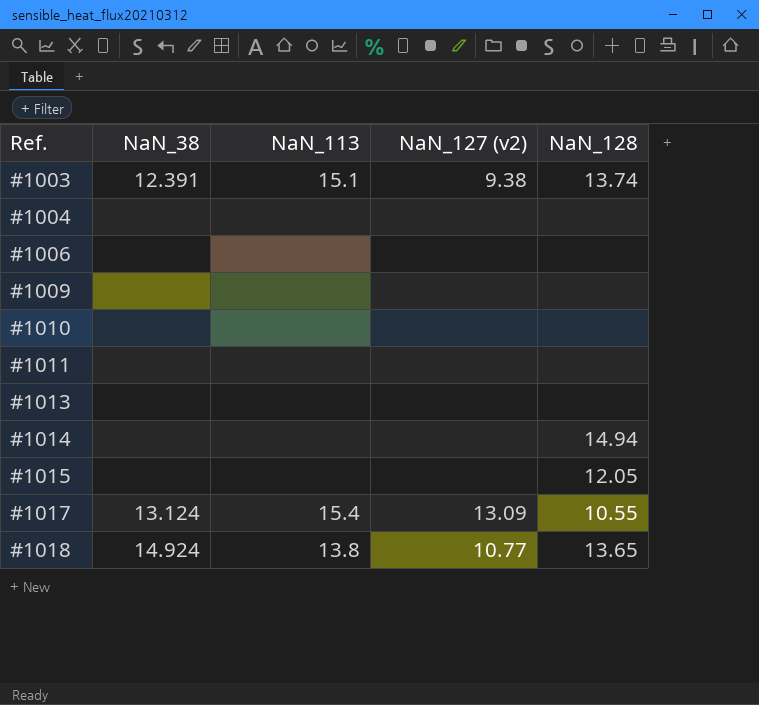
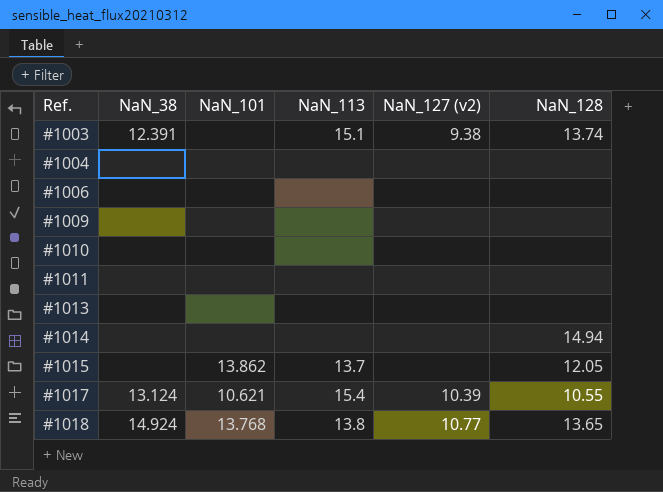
column NaN_101 | position: none -> 3
#1015 | NaN_113: none -> 13.7
#1017 | NaN_127 (v2): 13.09 -> 10.39

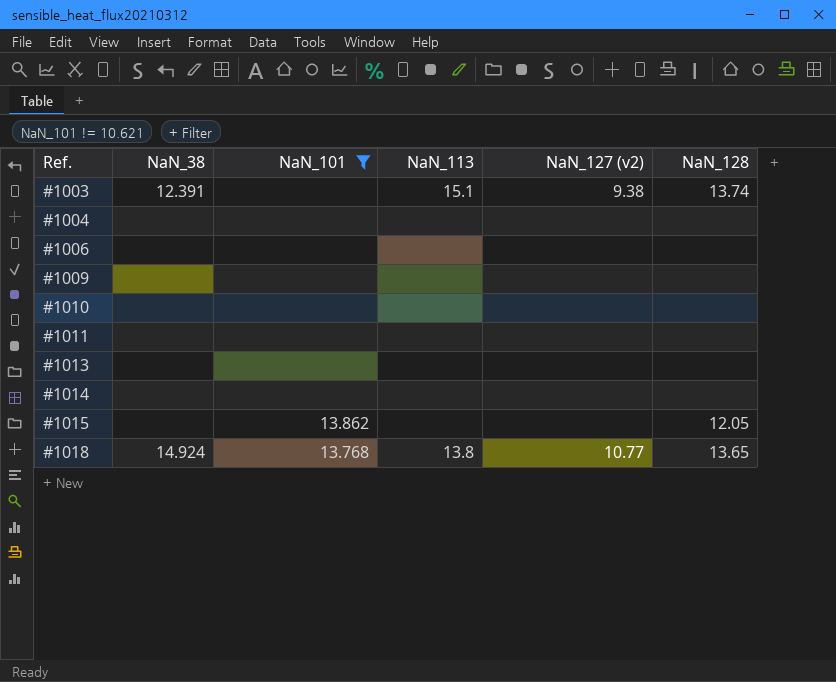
filter: none -> NaN_101 != 10.621
#1014 | NaN_128: 14.94 -> none
#1015 | NaN_113: 13.7 -> none

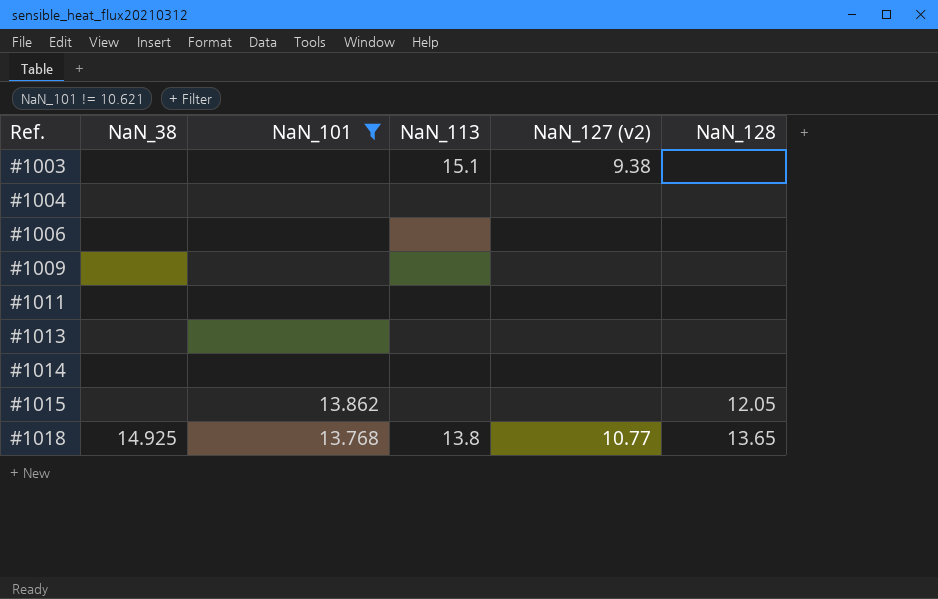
row #1010: none | none | none | none | none -> none
#1003 | NaN_38: 12.391 -> none
#1003 | NaN_128: 13.74 -> none
#1018 | NaN_38: 14.924 -> 14.925

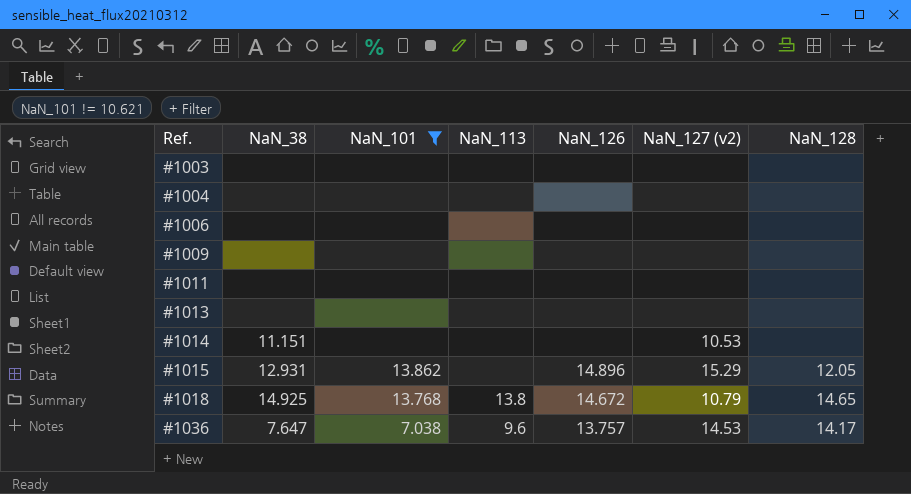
column NaN_126 | position: none -> 5
#1003 | NaN_113: 15.1 -> none
#1003 | NaN_127 (v2): 9.38 -> none
#1014 | NaN_38: none -> 11.151
#1014 | NaN_127 (v2): none -> 10.53
#1015 | NaN_38: none -> 12.931
#1015 | NaN_127 (v2): none -> 15.29
#1018 | NaN_127 (v2): 10.77 -> 10.79
#1018 | NaN_128: 13.65 -> 14.65
row #1036: none -> 7.647 | 7.038 | 9.6 | 13.757 | 14.53 | 14.17

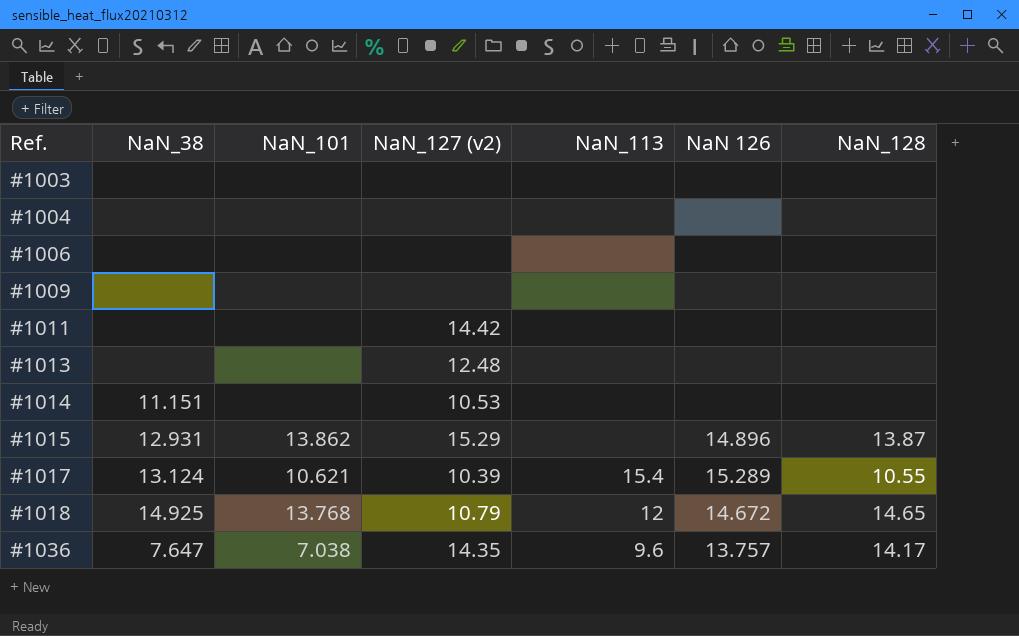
filter: NaN_101 != 10.621 -> none
column NaN_127 (v2) | position: 6 -> 4
column name: NaN_126 -> NaN 126
#1011 | NaN_127 (v2): none -> 14.42
#1013 | NaN_127 (v2): none -> 12.48
#1015 | NaN_128: 12.05 -> 13.87
#1018 | NaN_113: 13.8 -> 12
#1036 | NaN_127 (v2): 14.53 -> 14.35

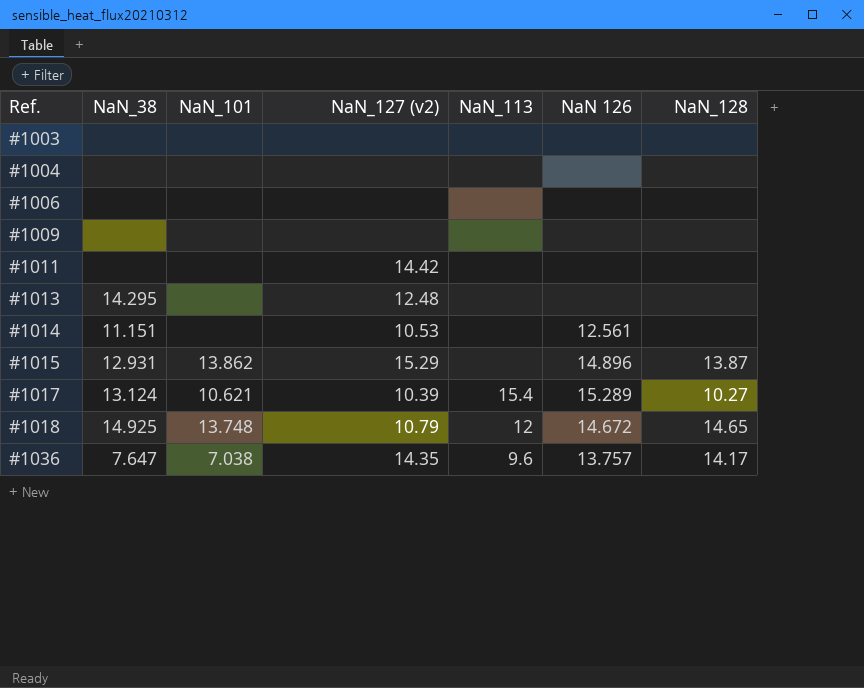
#1013 | NaN_38: none -> 14.295
#1014 | NaN 126: none -> 12.561
#1017 | NaN_128: 10.55 -> 10.27
#1018 | NaN_101: 13.768 -> 13.748

